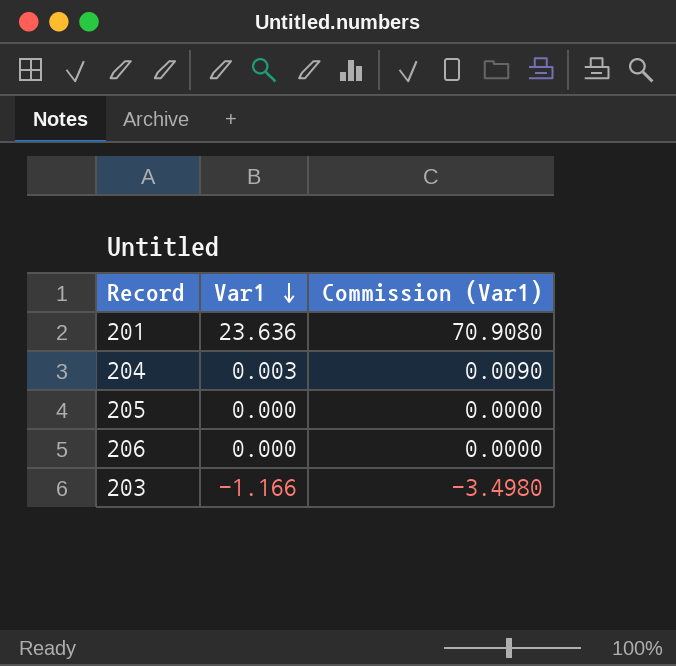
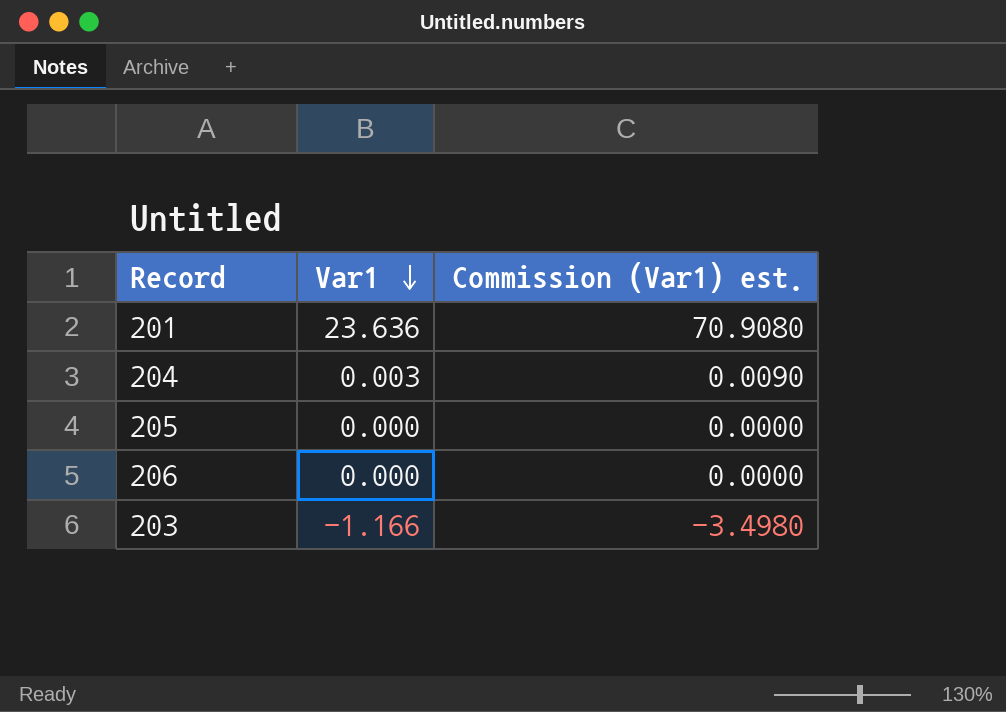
column name: Commission (Var1) -> Commission (Var1) est.

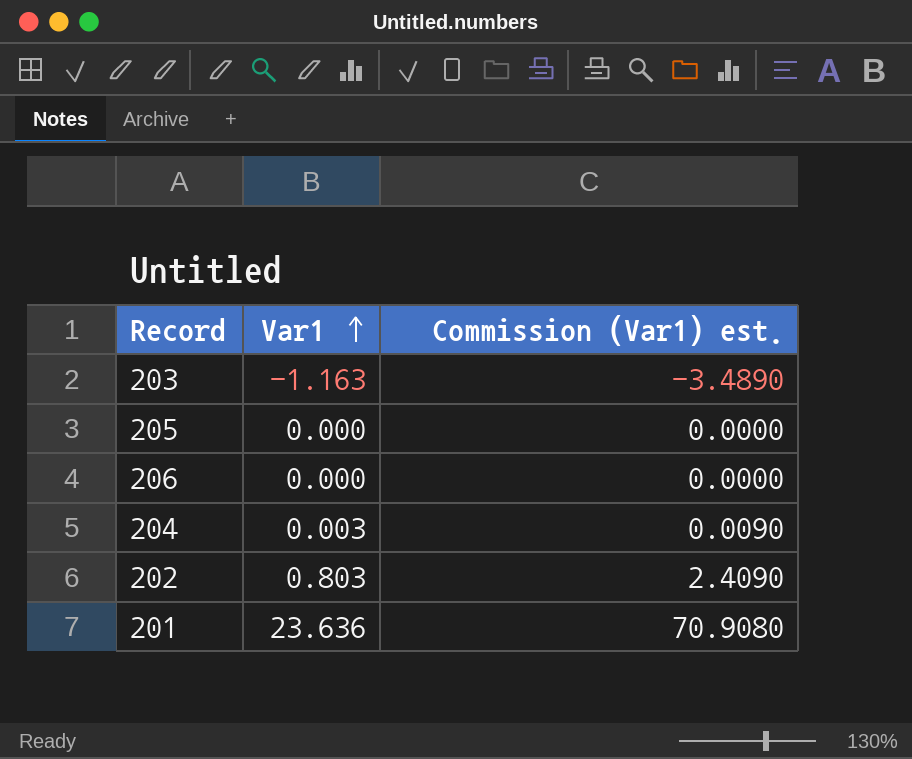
row order: Var1 descending -> Var1 ascending
203 | Var1: -1.166 -> -1.163
203 | Commission (Var1) est.: -3.4980 -> -3.4890
row 202: none -> 0.803 | 2.4090

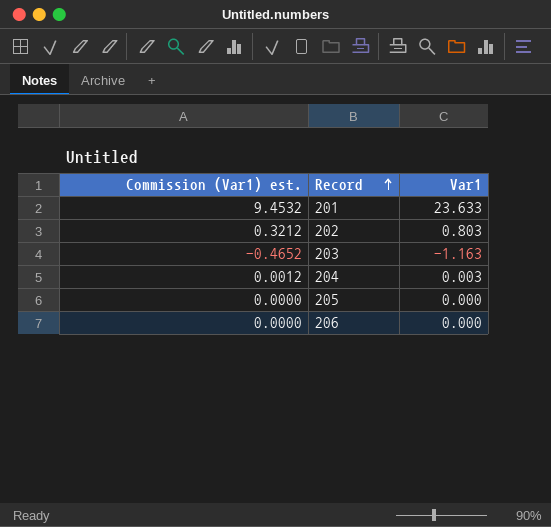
row order: Var1 ascending -> Record ascending
column Commission (Var1) est. | formula: [Var1] * 3 -> [Var1] * 0.4
column Commission (Var1) est. | position: 3 -> 1
201 | Var1: 23.636 -> 23.633

